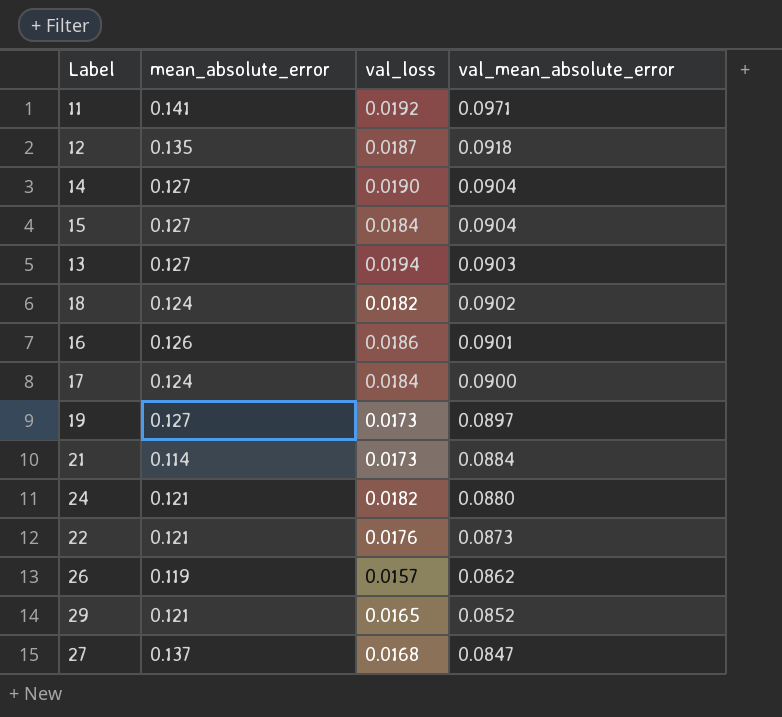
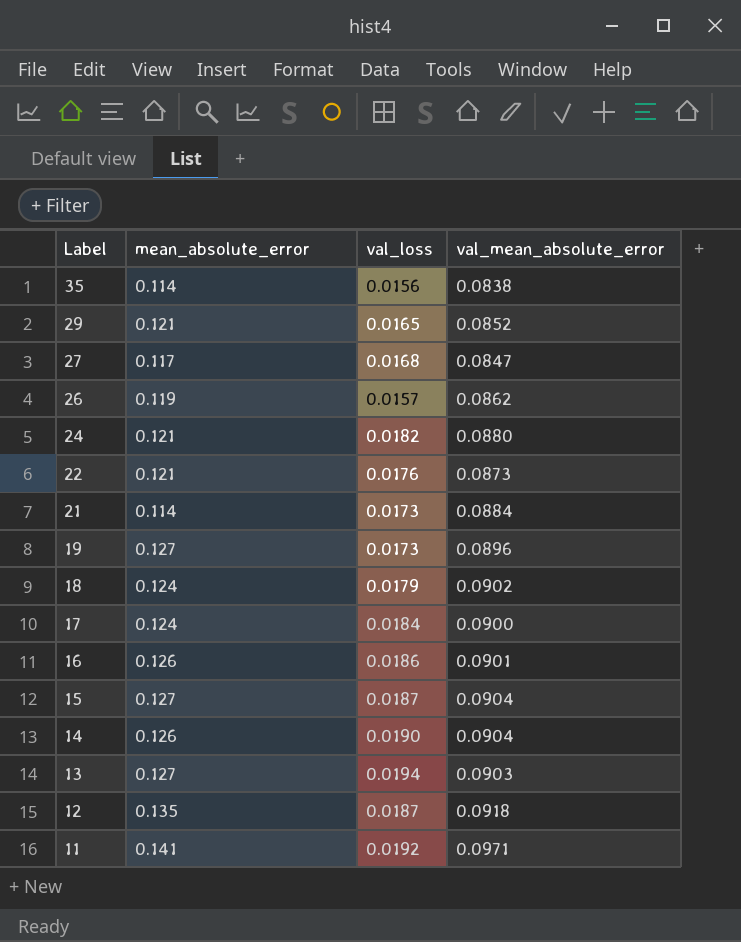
row order: val_mean_absolute_error descending -> Label descending
row 35: none -> 0.114 | 0.0156 | 0.0838
27 | mean_absolute_error: 0.137 -> 0.117
19 | val_mean_absolute_error: 0.0897 -> 0.0896
18 | val_loss: 0.0182 -> 0.0179
15 | val_loss: 0.0184 -> 0.0187
14 | mean_absolute_error: 0.127 -> 0.126

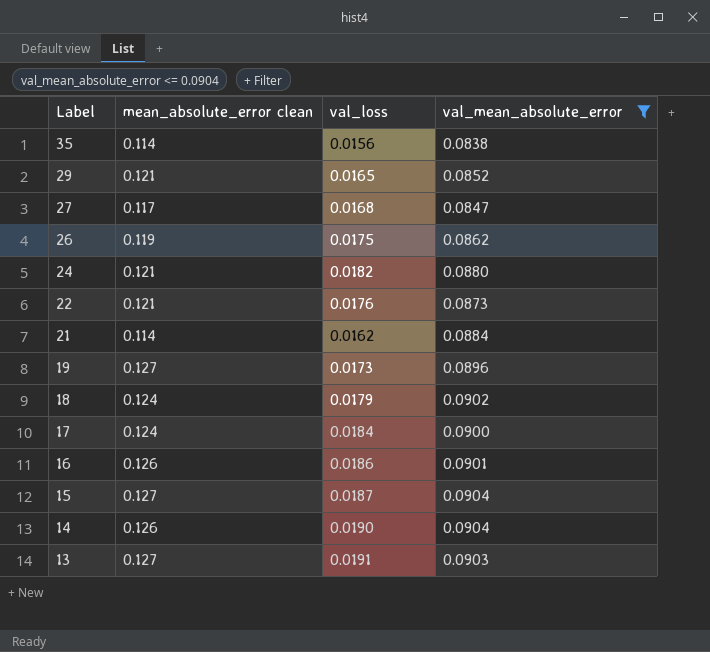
filter: none -> val_mean_absolute_error <= 0.0904
column name: mean_absolute_error -> mean_absolute_error clean
26 | val_loss: 0.0157 -> 0.0175
21 | val_loss: 0.0173 -> 0.0162
13 | val_loss: 0.0194 -> 0.0191

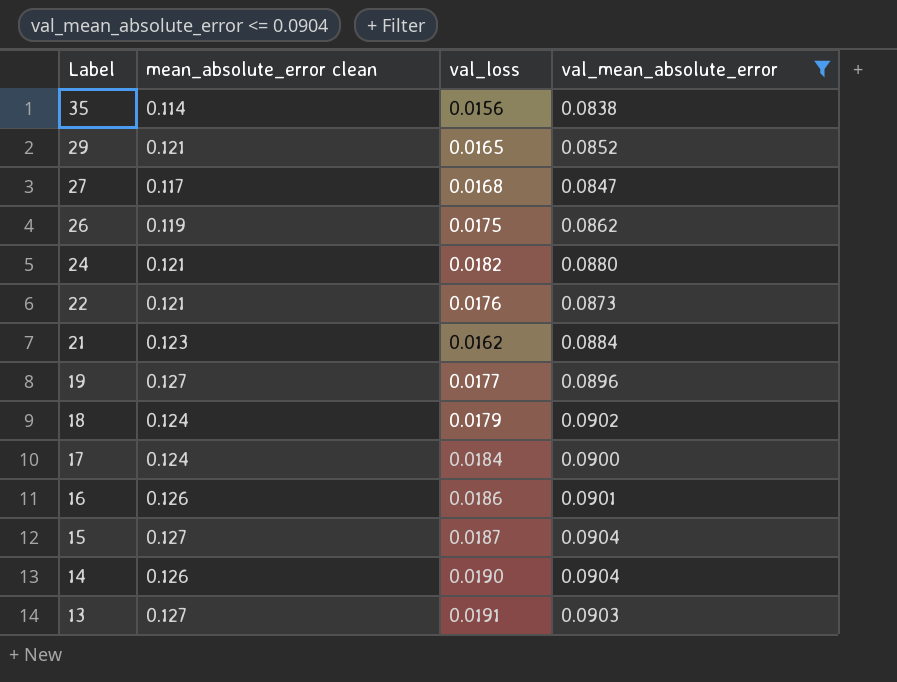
21 | mean_absolute_error clean: 0.114 -> 0.123
19 | val_loss: 0.0173 -> 0.0177

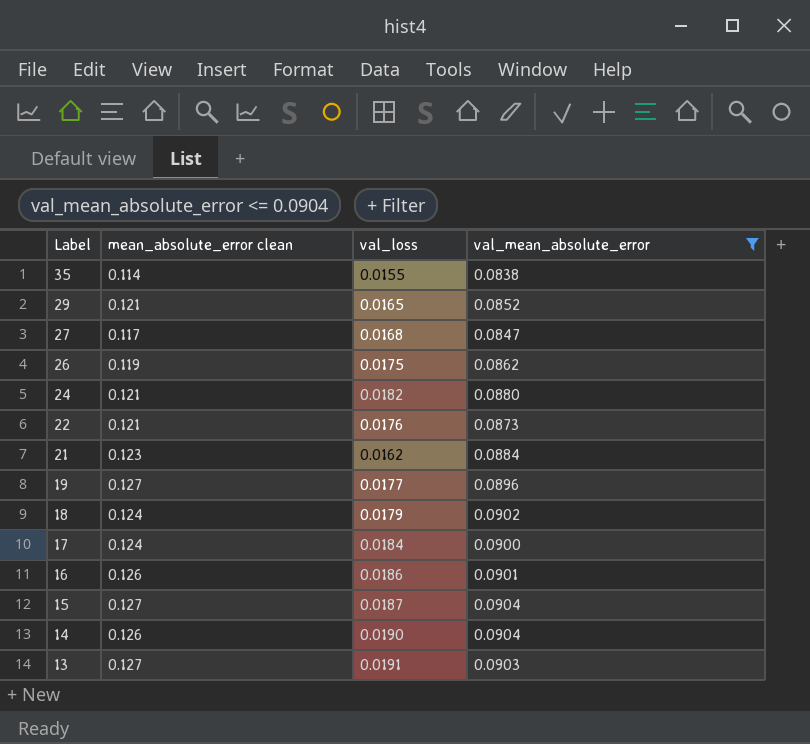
35 | val_loss: 0.0156 -> 0.0155

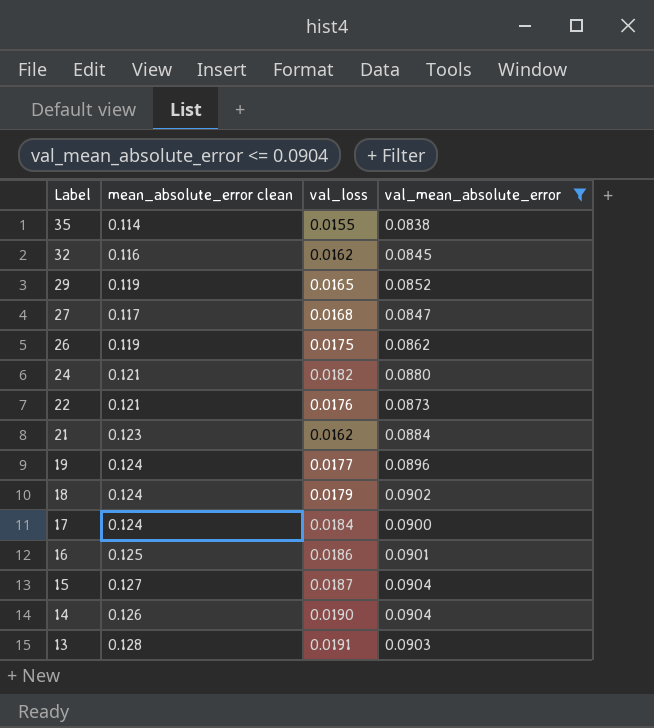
row 32: none -> 0.116 | 0.0162 | 0.0845
29 | mean_absolute_error clean: 0.121 -> 0.119
19 | mean_absolute_error clean: 0.127 -> 0.124
16 | mean_absolute_error clean: 0.126 -> 0.125
13 | mean_absolute_error clean: 0.127 -> 0.128

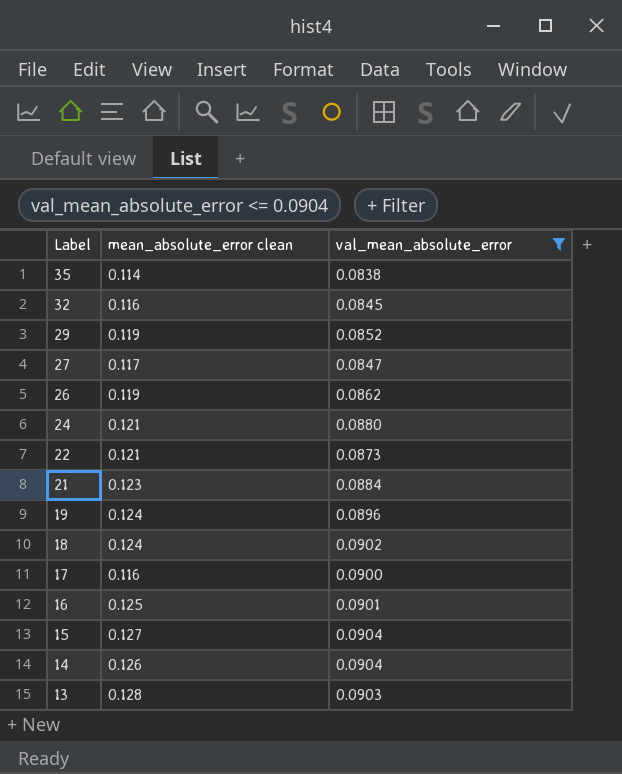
column val_loss | position: 3 -> none
17 | mean_absolute_error clean: 0.124 -> 0.116

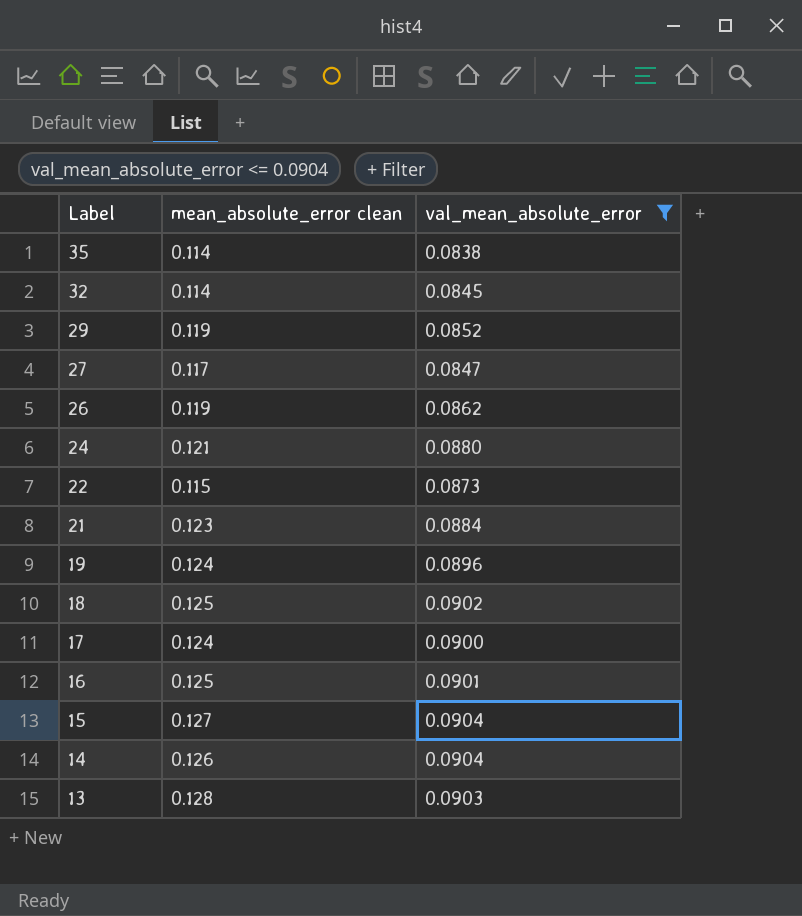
32 | mean_absolute_error clean: 0.116 -> 0.114
22 | mean_absolute_error clean: 0.121 -> 0.115
18 | mean_absolute_error clean: 0.124 -> 0.125
17 | mean_absolute_error clean: 0.116 -> 0.124

